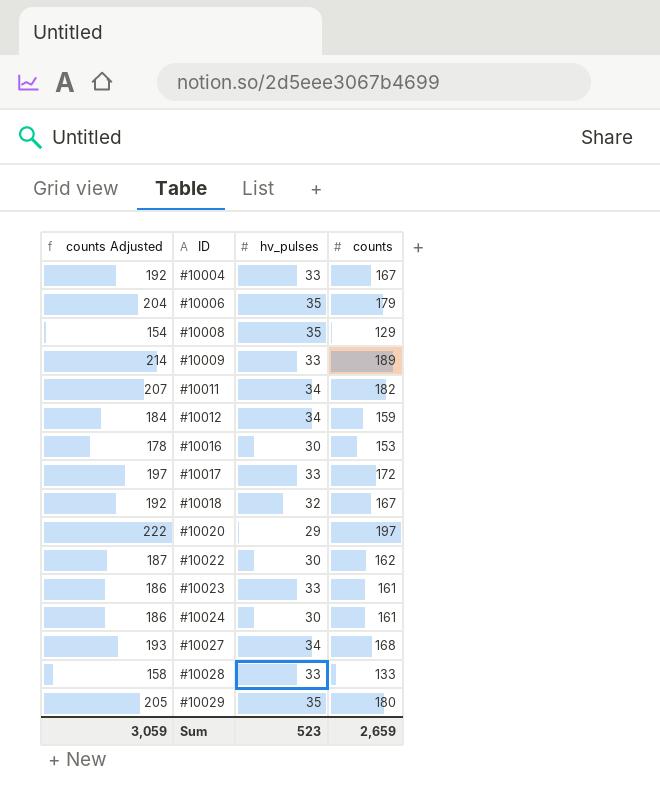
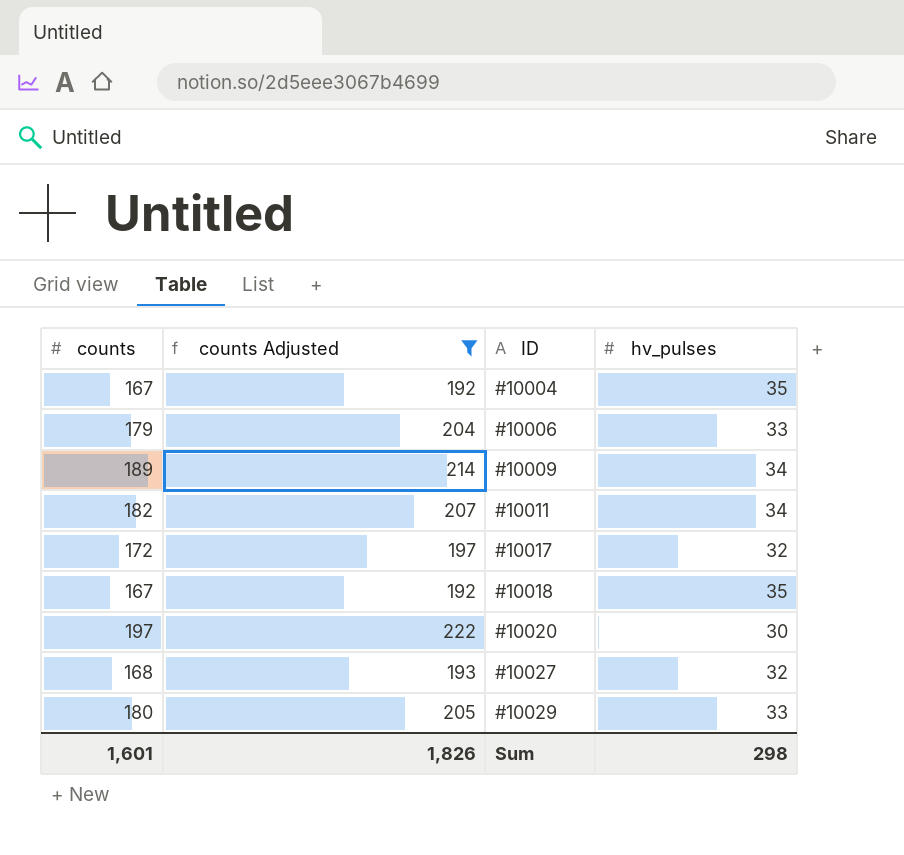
filter: none -> counts Adjusted >= 192
column counts | position: 4 -> 1
#10004 | hv_pulses: 33 -> 35
#10006 | hv_pulses: 35 -> 33
#10009 | hv_pulses: 33 -> 34
#10017 | hv_pulses: 33 -> 32
#10018 | hv_pulses: 32 -> 35
#10020 | hv_pulses: 29 -> 30
#10027 | hv_pulses: 34 -> 32
#10029 | hv_pulses: 35 -> 33
Sum | counts: 2,659 -> 1,601
Sum | counts Adjusted: 3,059 -> 1,826
Sum | hv_pulses: 523 -> 298

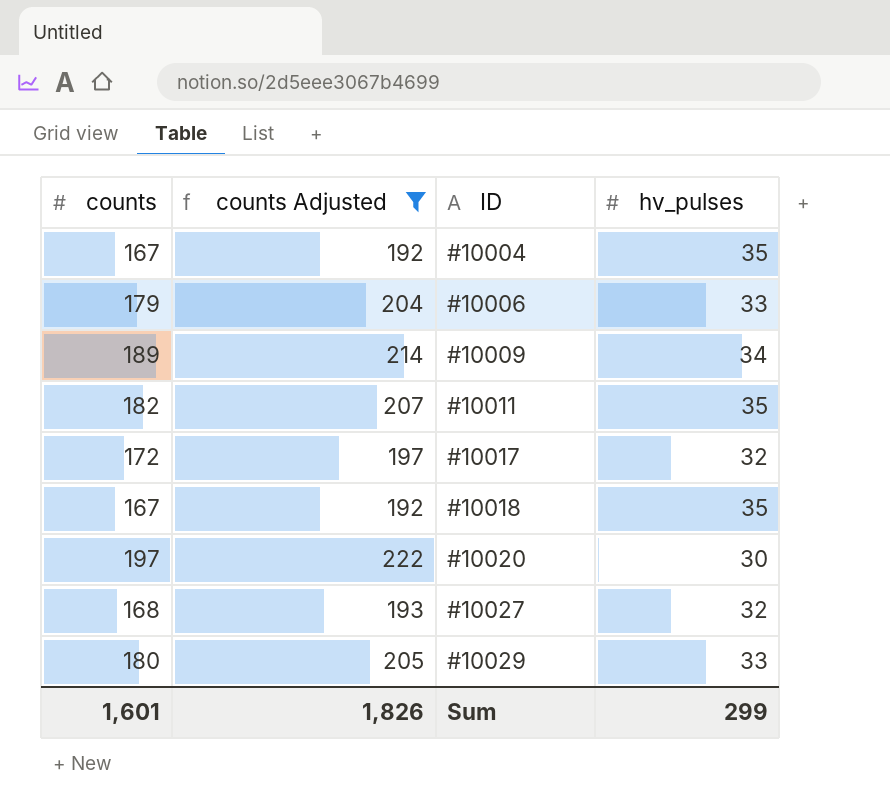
#10011 | hv_pulses: 34 -> 35
Sum | hv_pulses: 298 -> 299

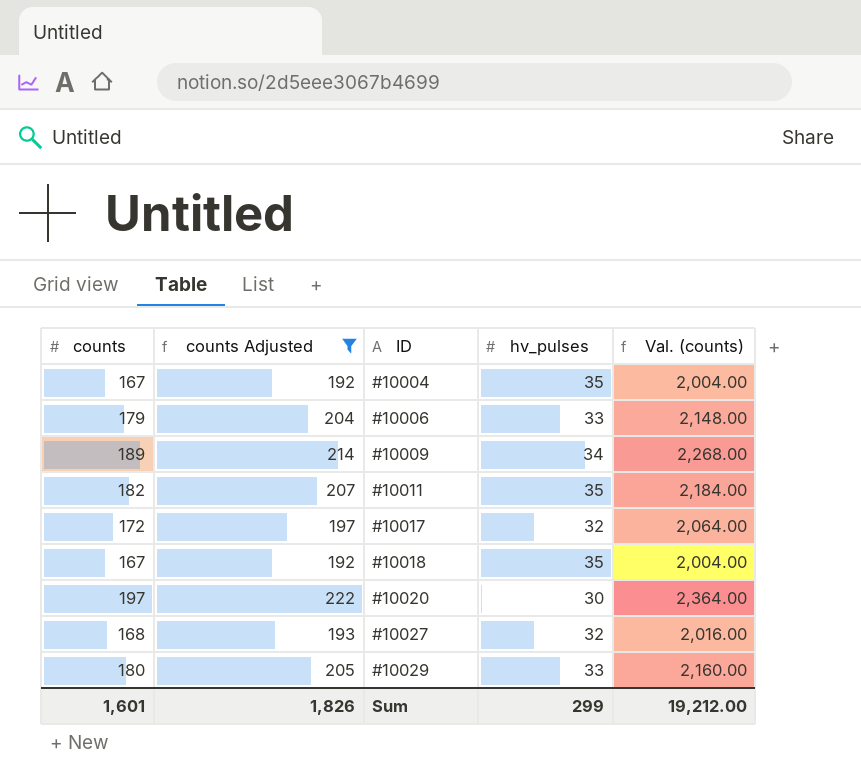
column Val. (counts) | formula: none -> [counts] * 12

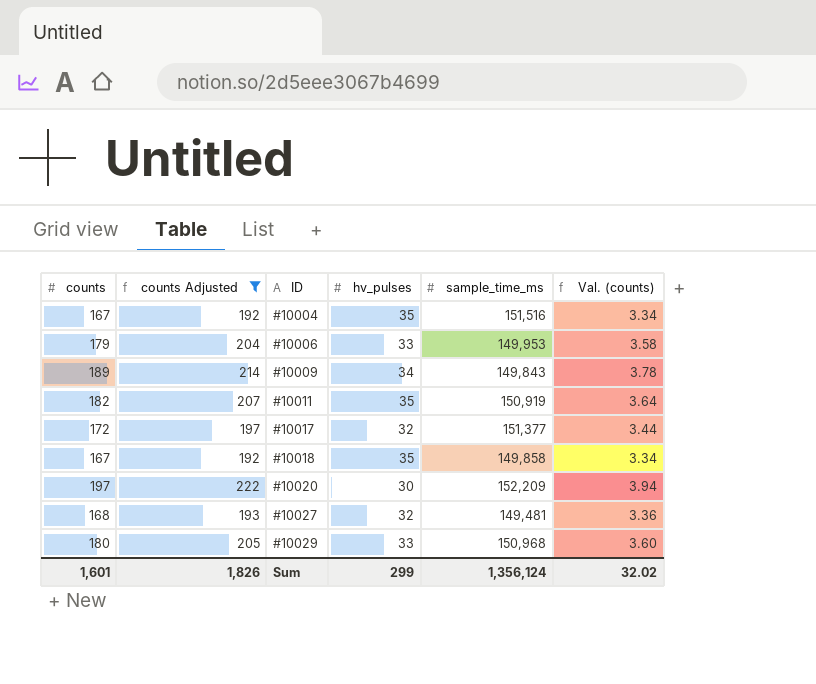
column sample_time_ms | position: none -> 5
column Val. (counts) | formula: [counts] * 12 -> [counts] * 0.02
Sum | Val. (counts): 19,212.00 -> 32.02

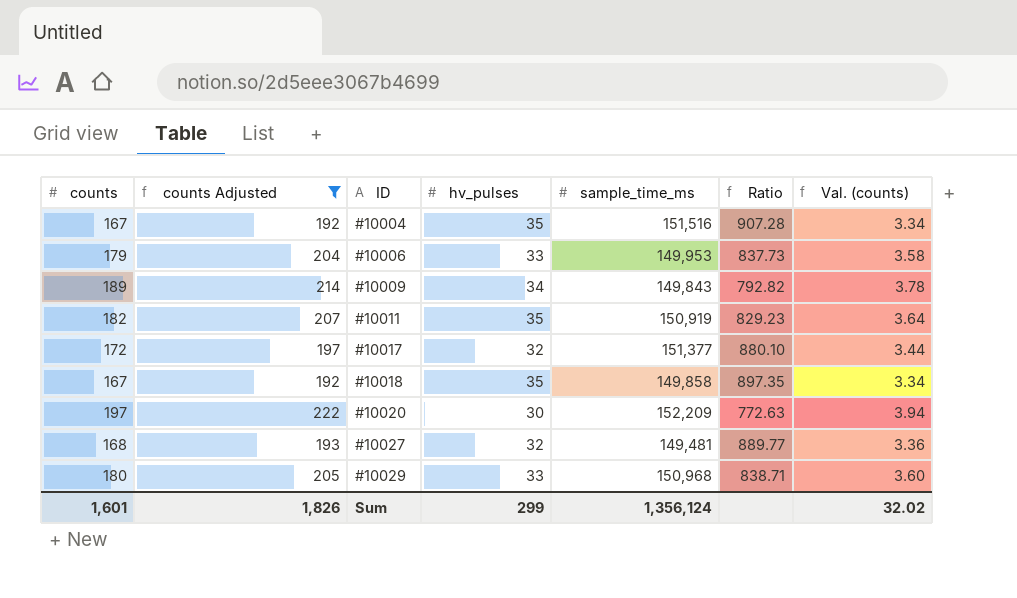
column Ratio | formula: none -> [sample_time_ms] / [counts]

